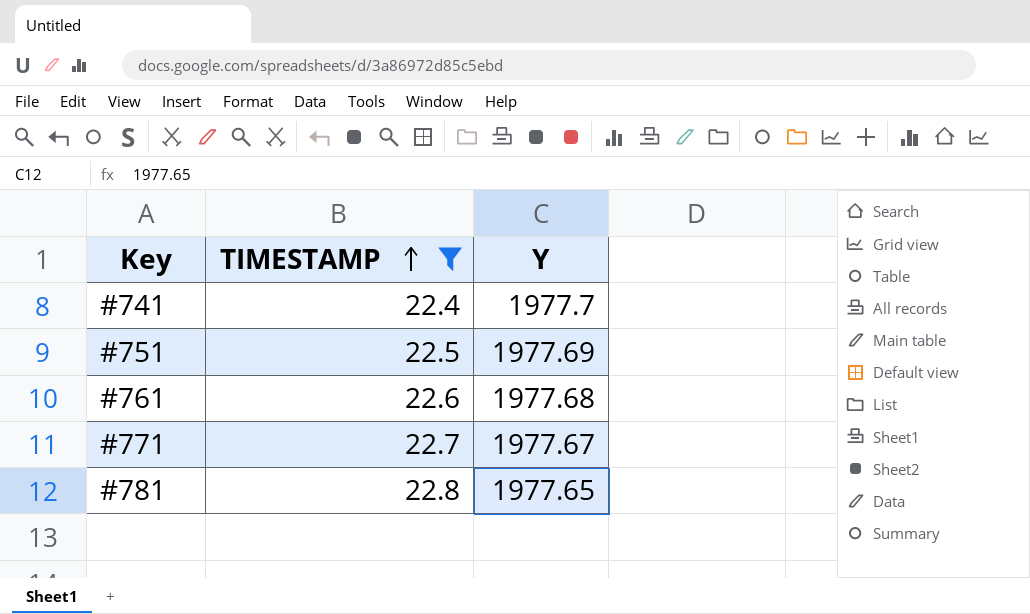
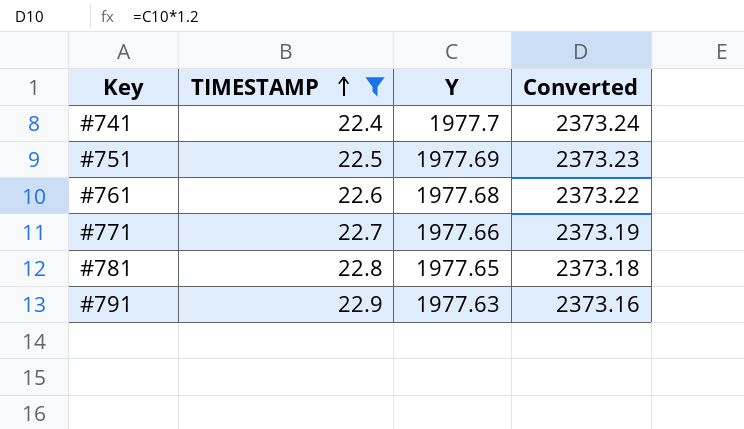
column Converted | formula: none -> [Y] * 1.2
#771 | Y: 1977.67 -> 1977.66
row #791: none -> 22.9 | 1977.63 | 2373.16

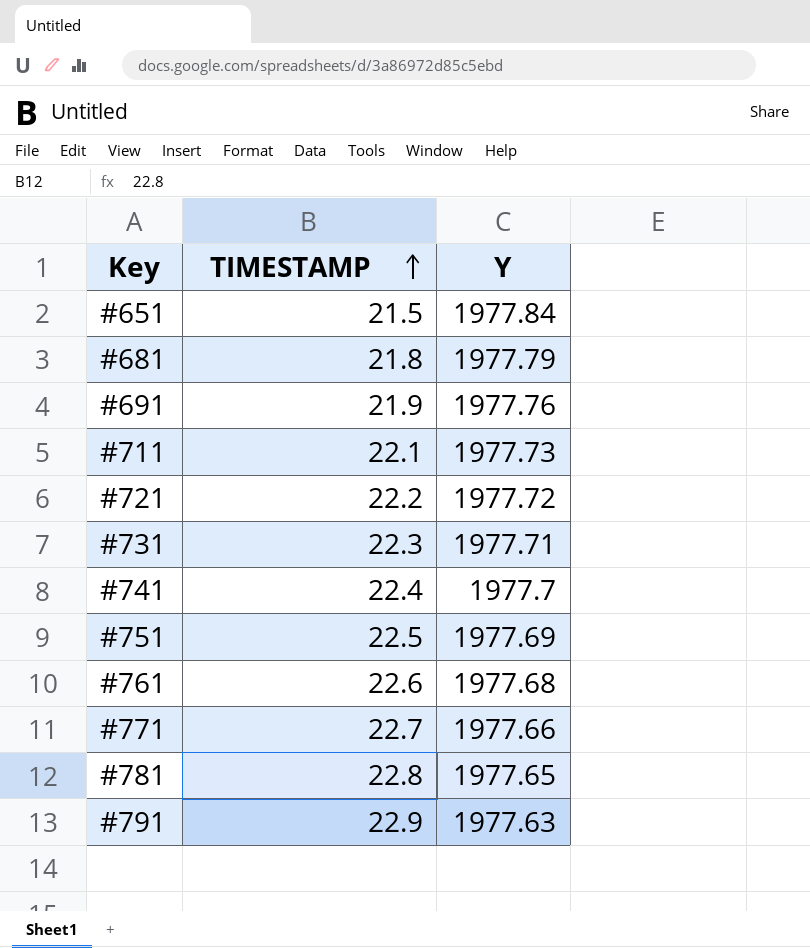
filter: TIMESTAMP >= 22.4 -> none
column Converted | formula: [Y] * 1.2 -> none

